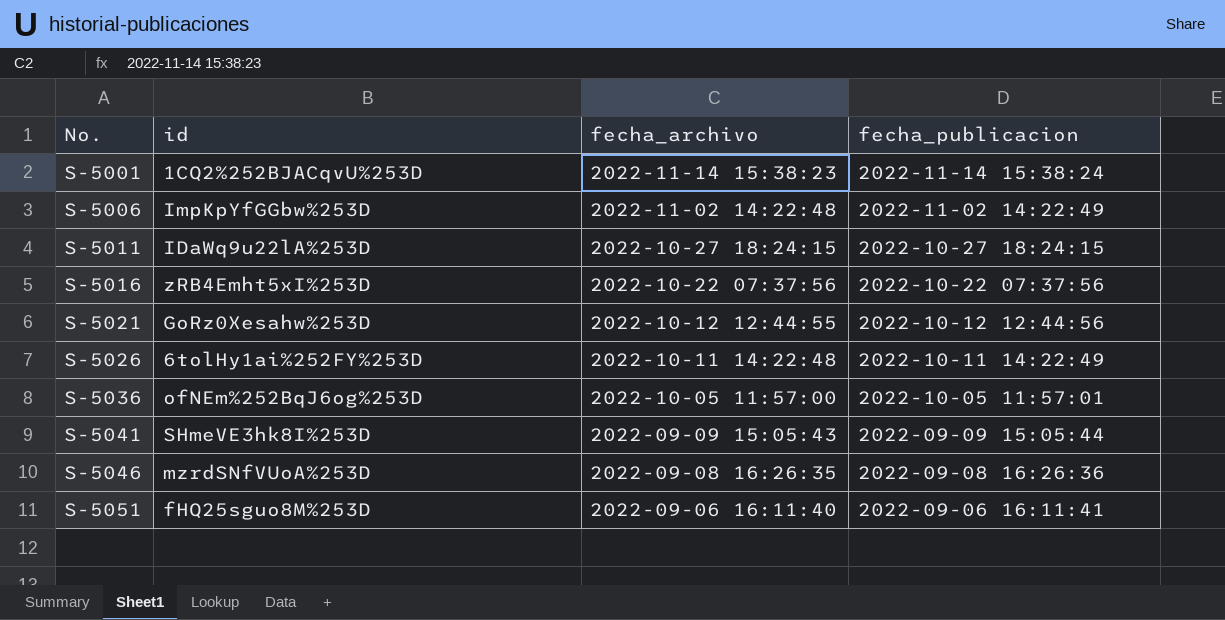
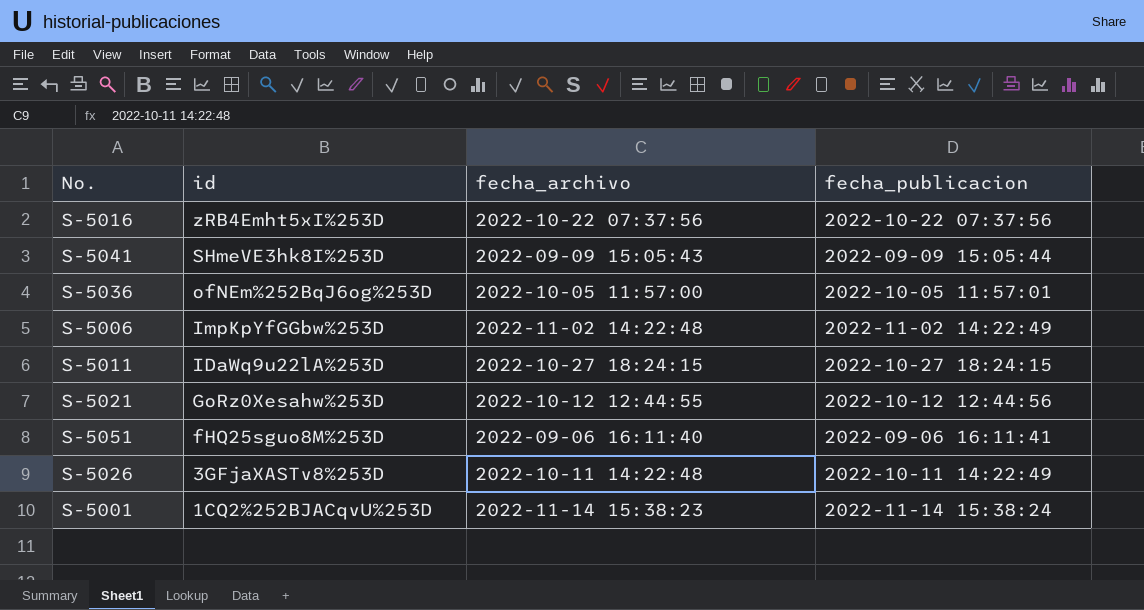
row order: No. ascending -> id descending
row S-5046: mzrdSNfVUoA%253D | 2022-09-08 16:26:35 | 2022-09-08 16:26:36 -> none
S-5026 | id: 6tolHy1ai%252FY%253D -> 3GFjaXASTv8%253D

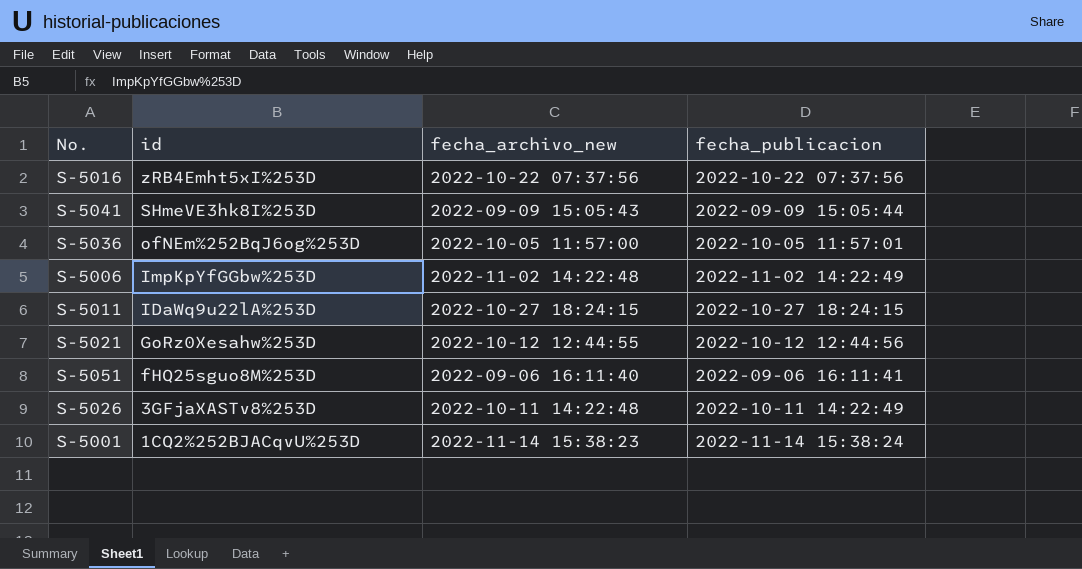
column name: fecha_archivo -> fecha_archivo_new

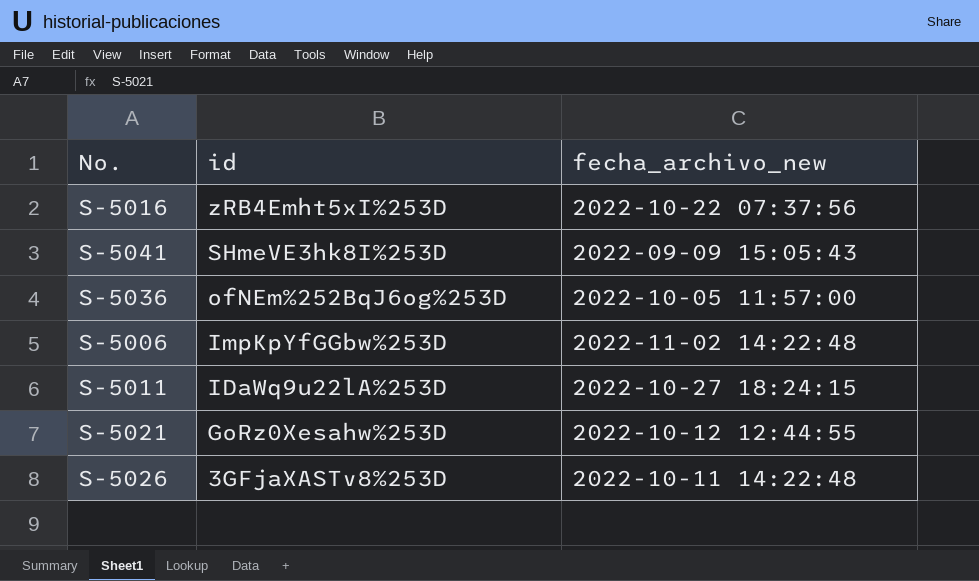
column fecha_publicacion | position: 4 -> none
row S-5051: fHQ25sguo8M%253D | 2022-09-06 16:11:40 | 2022-09-06 16:11:41 -> none
row S-5001: 1CQ2%252BJACqvU%253D | 2022-11-14 15:38:23 | 2022-11-14 15:38:24 -> none

